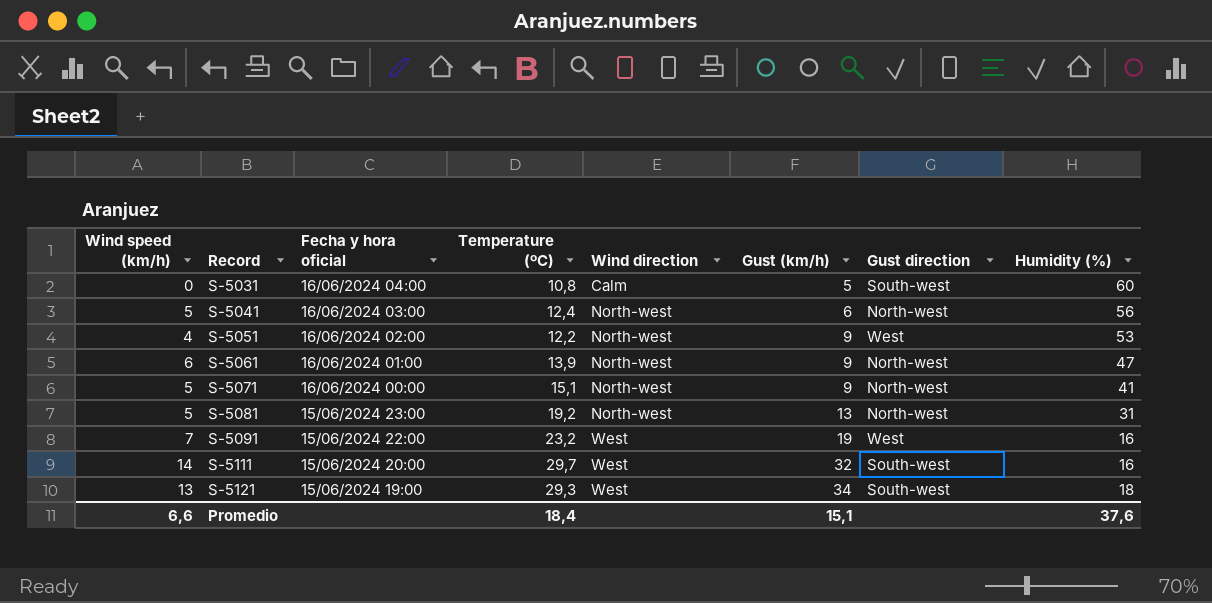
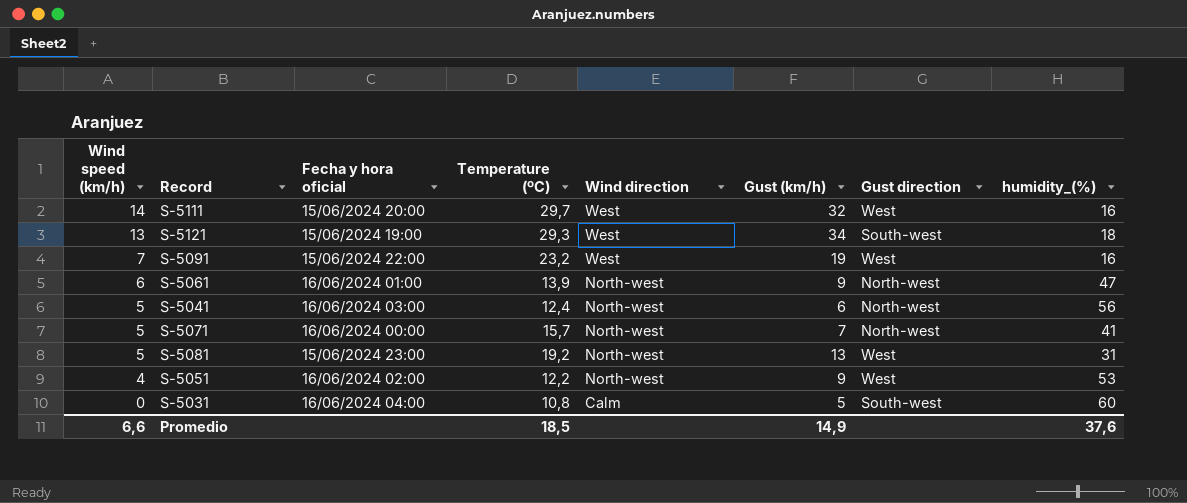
row order: Record ascending -> Wind speed (km/h) descending
column name: Humidity (%) -> humidity_(%)
S-5111 | Gust direction: South-west -> West
S-5071 | Temperature (ºC): 15,1 -> 15,7
S-5071 | Gust (km/h): 9 -> 7
S-5081 | Gust direction: North-west -> West
Promedio | Temperature (ºC): 18,4 -> 18,5
Promedio | Gust (km/h): 15,1 -> 14,9

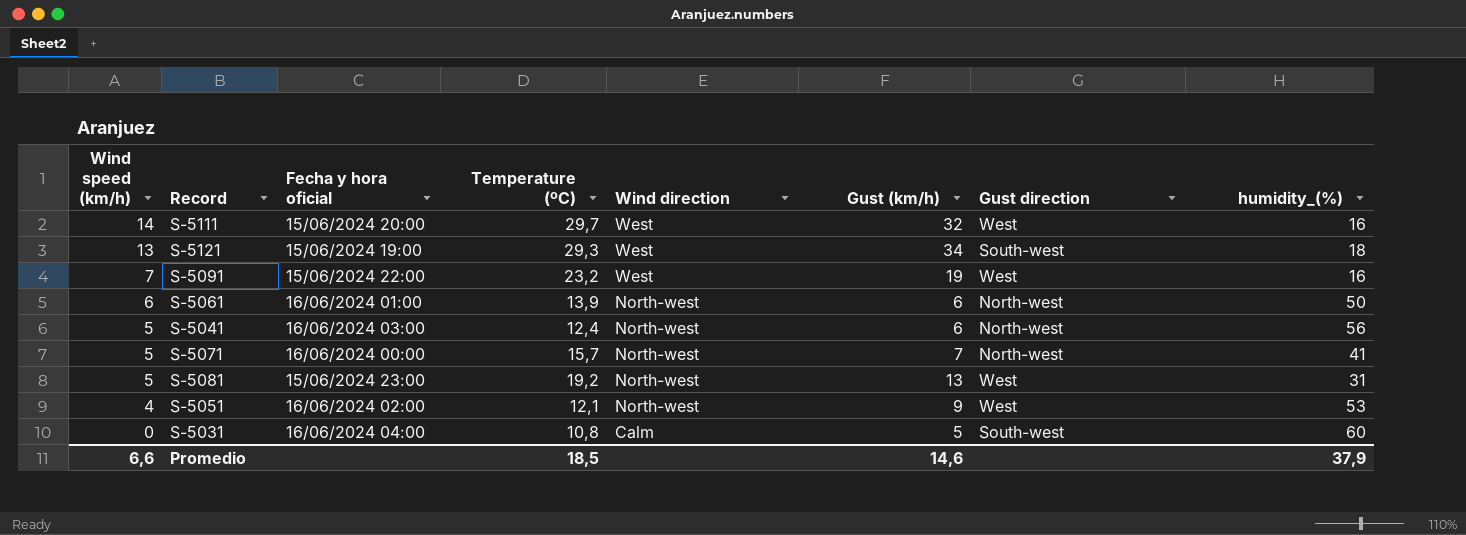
S-5061 | Gust (km/h): 9 -> 6
S-5061 | humidity_(%): 47 -> 50
S-5051 | Temperature (ºC): 12,2 -> 12,1
Promedio | Gust (km/h): 14,9 -> 14,6
Promedio | humidity_(%): 37,6 -> 37,9

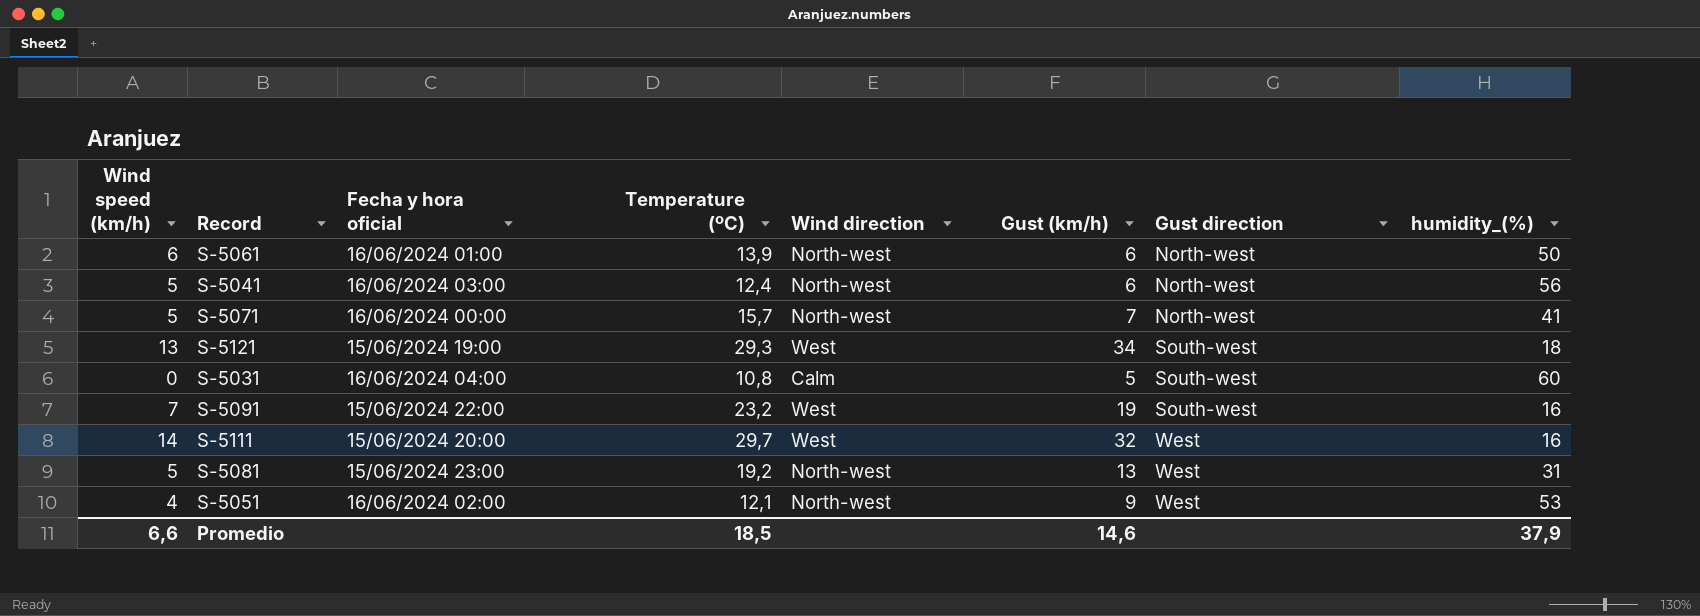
row order: Wind speed (km/h) descending -> Gust direction ascending
S-5091 | Gust direction: West -> South-west

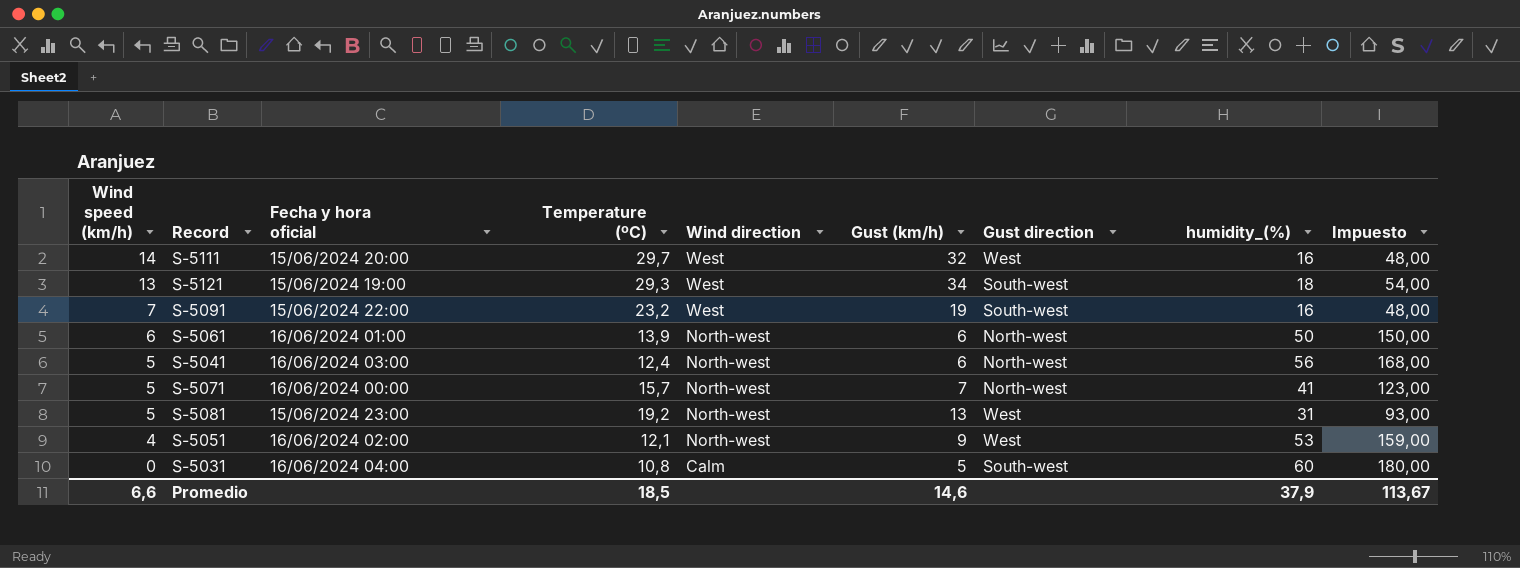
row order: Gust direction ascending -> Wind speed (km/h) descending
column Impuesto | formula: none -> [humidity_(%)] * 3

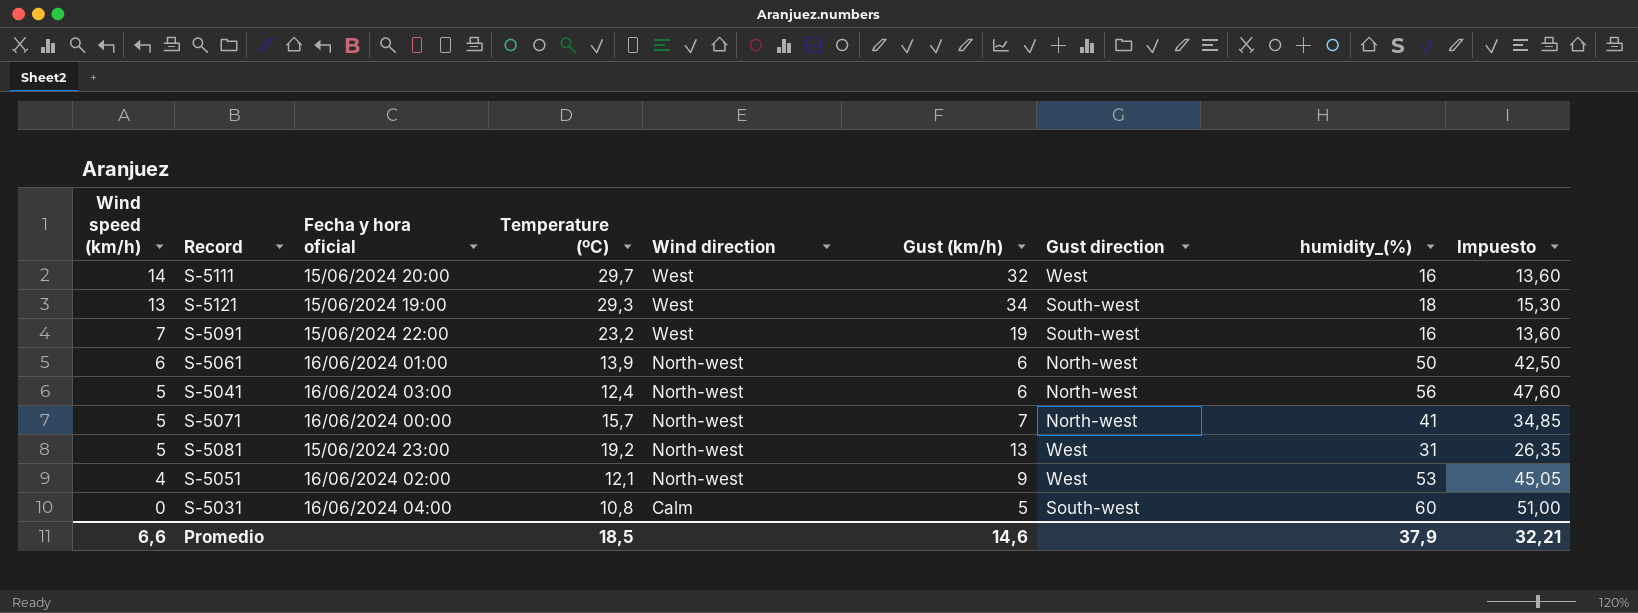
column Impuesto | formula: [humidity_(%)] * 3 -> [humidity_(%)] * 0,85
Promedio | Impuesto: 113,67 -> 32,21

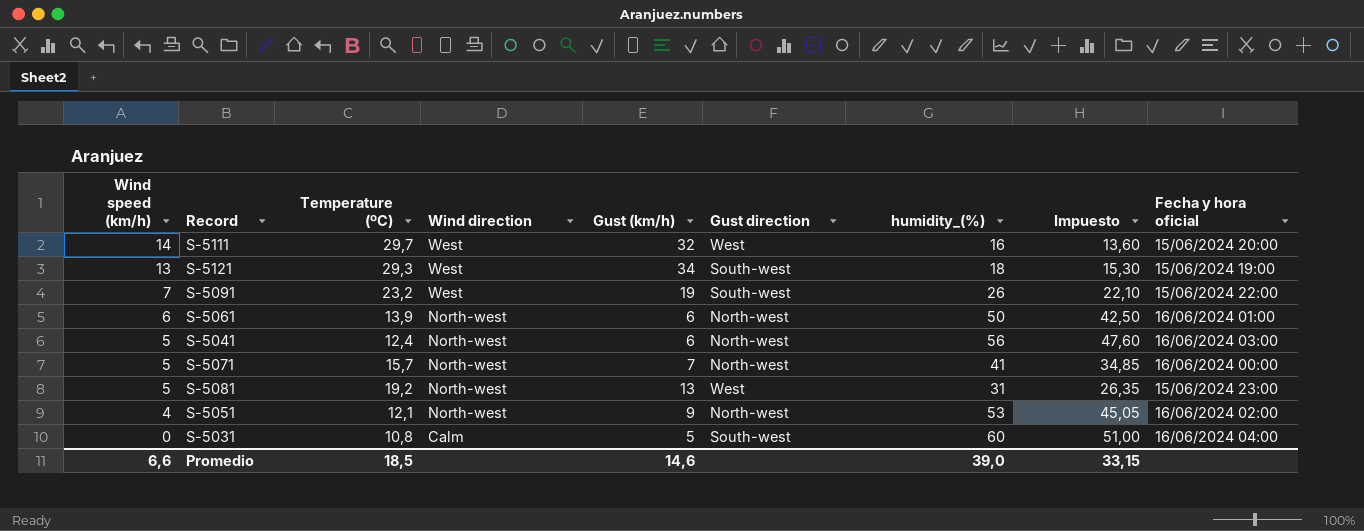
column Fecha y hora oficial | position: 3 -> 9
S-5091 | humidity_(%): 16 -> 26
S-5091 | Impuesto: 13,60 -> 22,10
S-5051 | Gust direction: West -> North-west
Promedio | humidity_(%): 37,9 -> 39,0
Promedio | Impuesto: 32,21 -> 33,15

